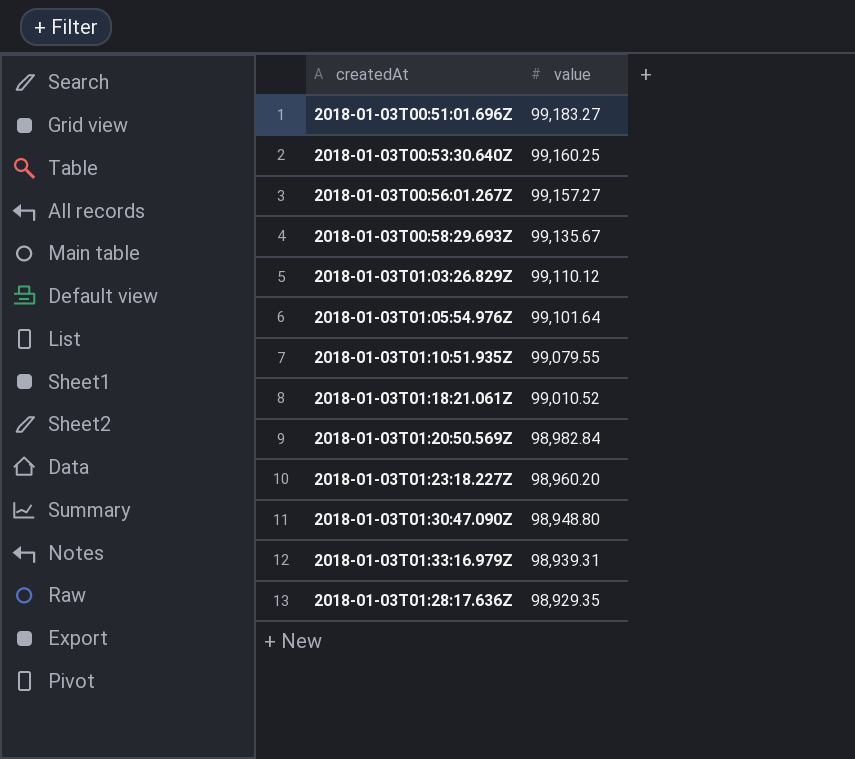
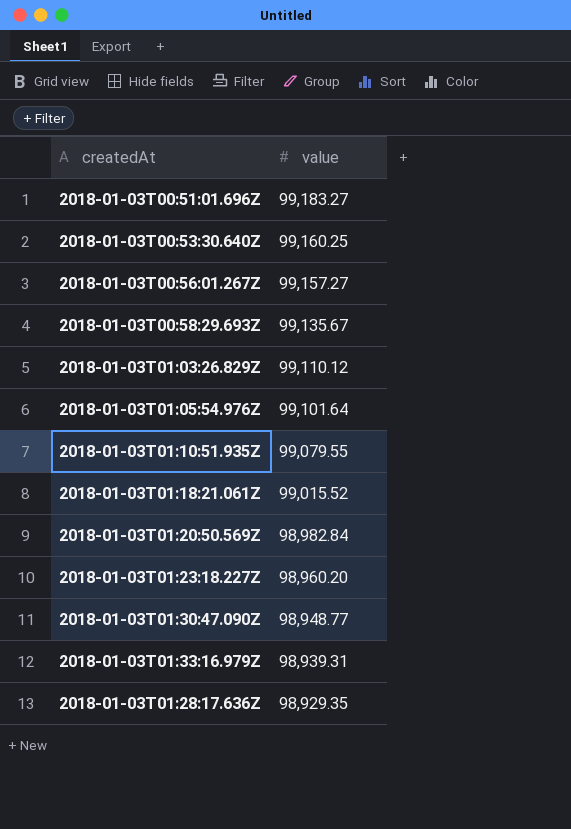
2018-01-03T01:18:21.061Z | value: 99,010.52 -> 99,015.52
2018-01-03T01:30:47.090Z | value: 98,948.80 -> 98,948.77

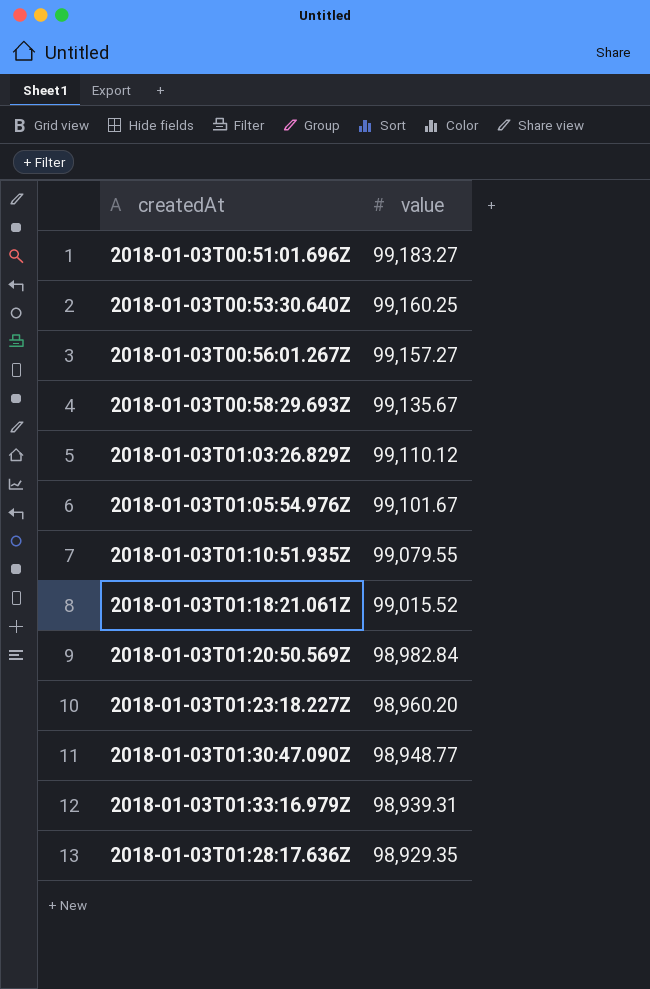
2018-01-03T01:05:54.976Z | value: 99,101.64 -> 99,101.67

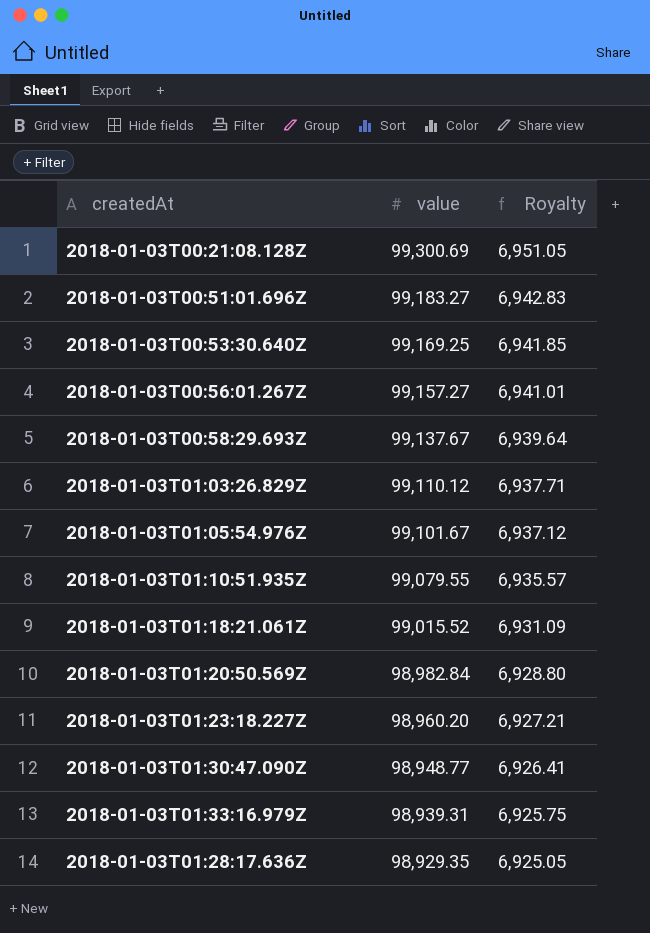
column Royalty | formula: none -> [value] * 0.07
row 2018-01-03T00:21:08.128Z: none -> 99,300.69 | 6,951.05
2018-01-03T00:53:30.640Z | value: 99,160.25 -> 99,169.25
2018-01-03T00:58:29.693Z | value: 99,135.67 -> 99,137.67

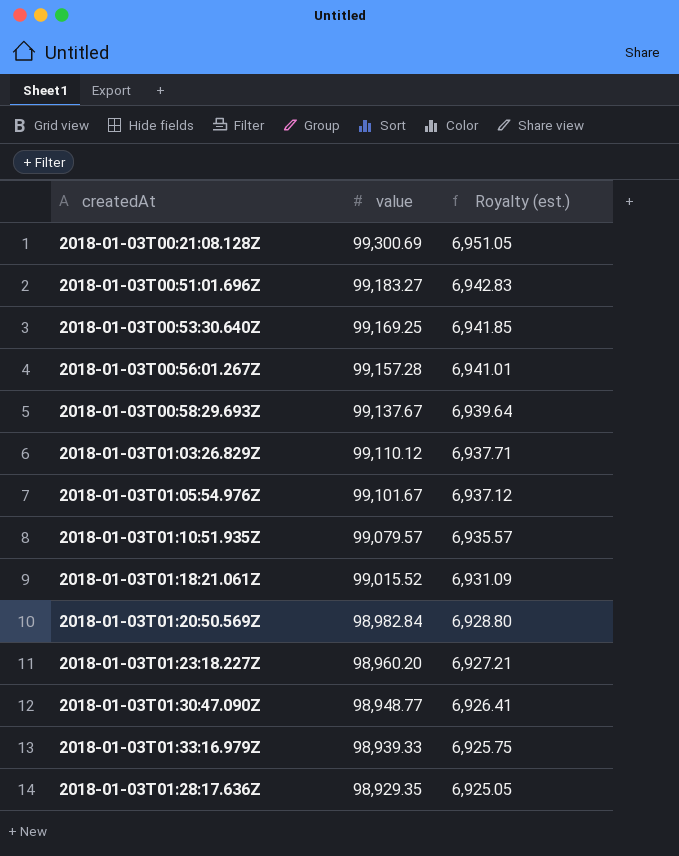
column name: Royalty -> Royalty (est.)
2018-01-03T00:56:01.267Z | value: 99,157.27 -> 99,157.28
2018-01-03T01:10:51.935Z | value: 99,079.55 -> 99,079.57
2018-01-03T01:33:16.979Z | value: 98,939.31 -> 98,939.33

